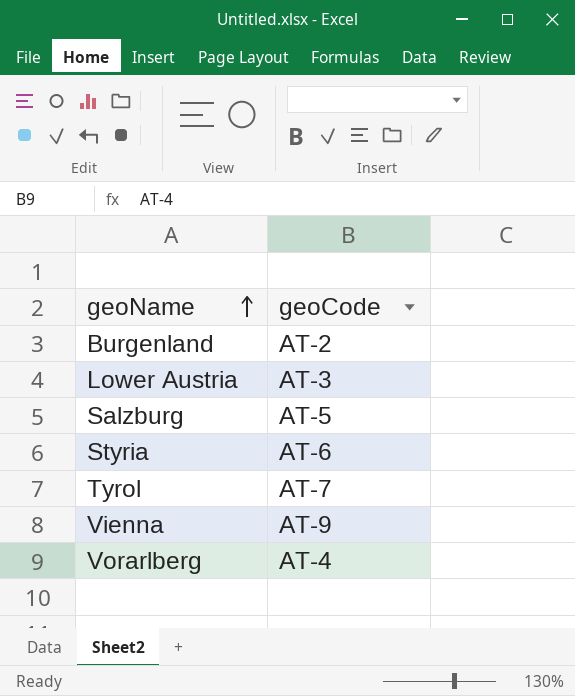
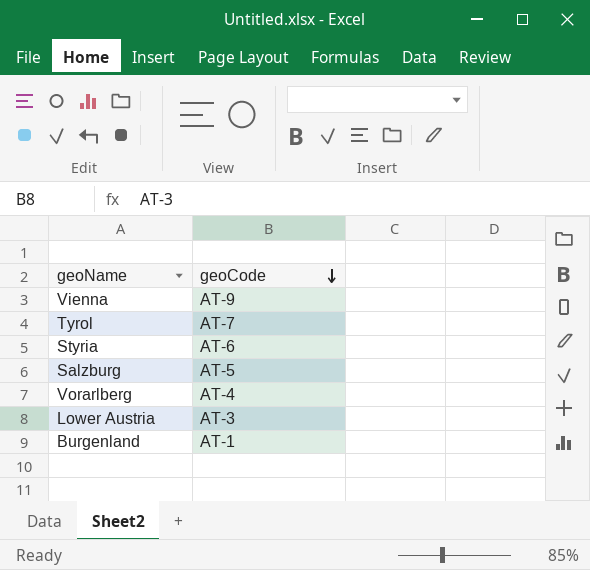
row order: geoName ascending -> geoCode descending
Burgenland | geoCode: AT-2 -> AT-1

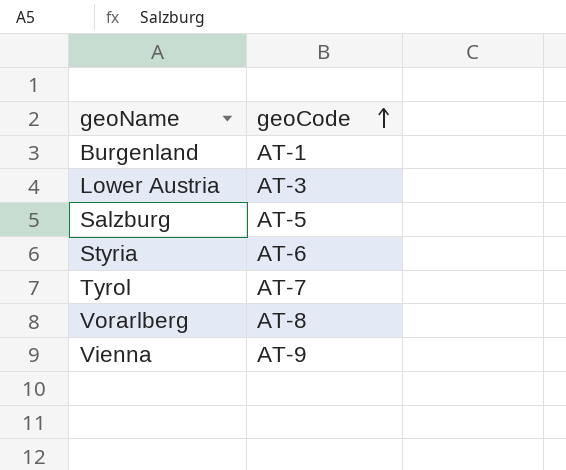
row order: geoCode descending -> geoCode ascending
Vorarlberg | geoCode: AT-4 -> AT-8

